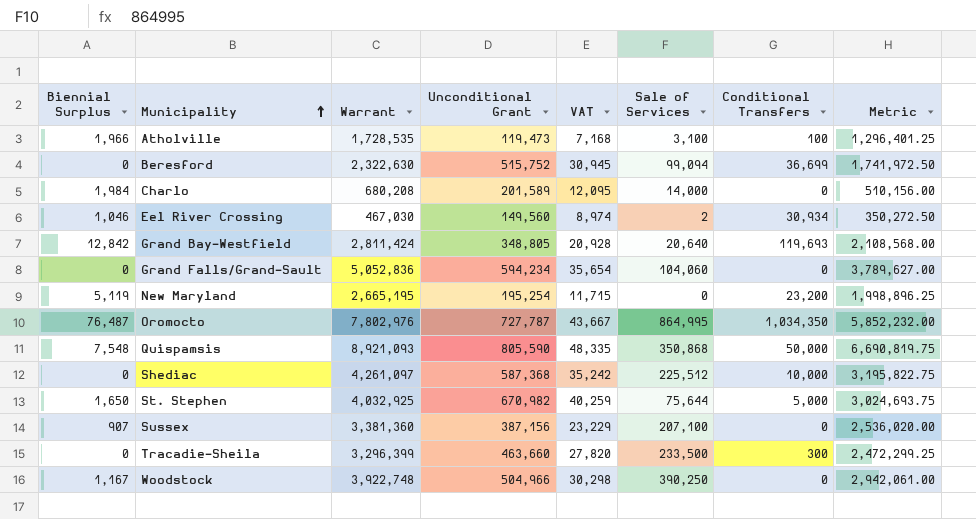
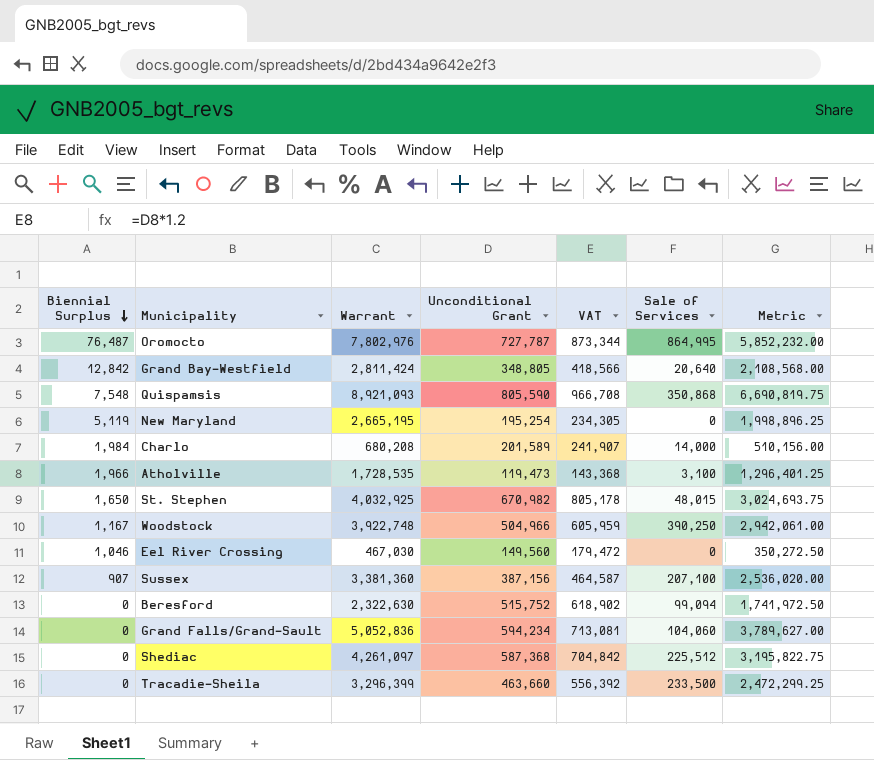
row order: Municipality ascending -> Biennial Surplus descending
column Conditional Transfers | position: 7 -> none
column VAT | formula: [Unconditional Grant] * 0.06 -> [Unconditional Grant] * 1.2
St. Stephen | Sale of Services: 75,644 -> 48,015
Eel River Crossing | Sale of Services: 2 -> 0

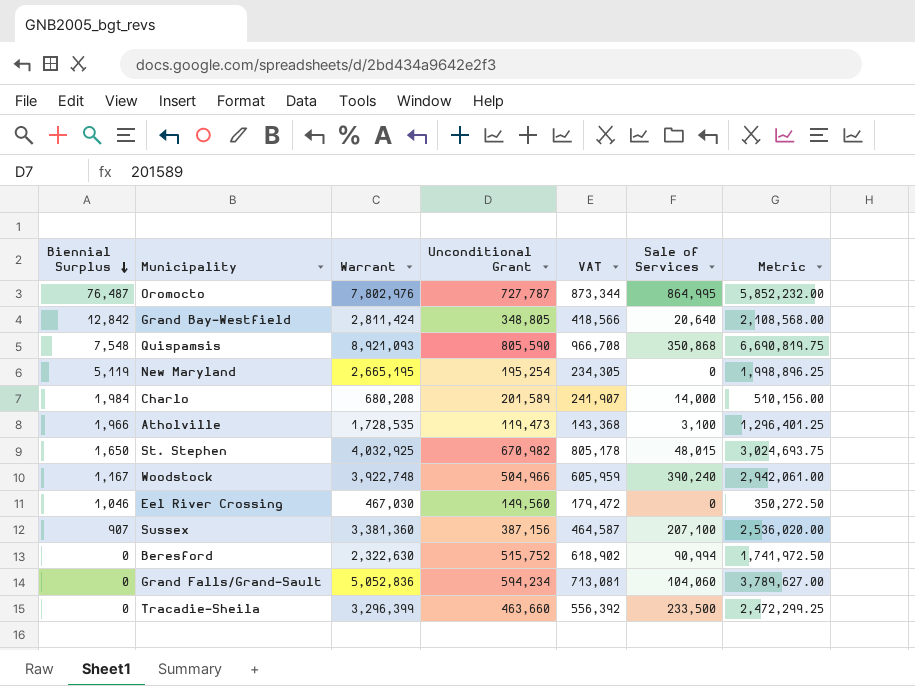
row Shediac: 0 | 4,261,097 | 587,368 | 704,842 | 225,512 | 3,195,822.75 -> none
Woodstock | Sale of Services: 390,250 -> 390,240
Beresford | Sale of Services: 99,094 -> 90,994

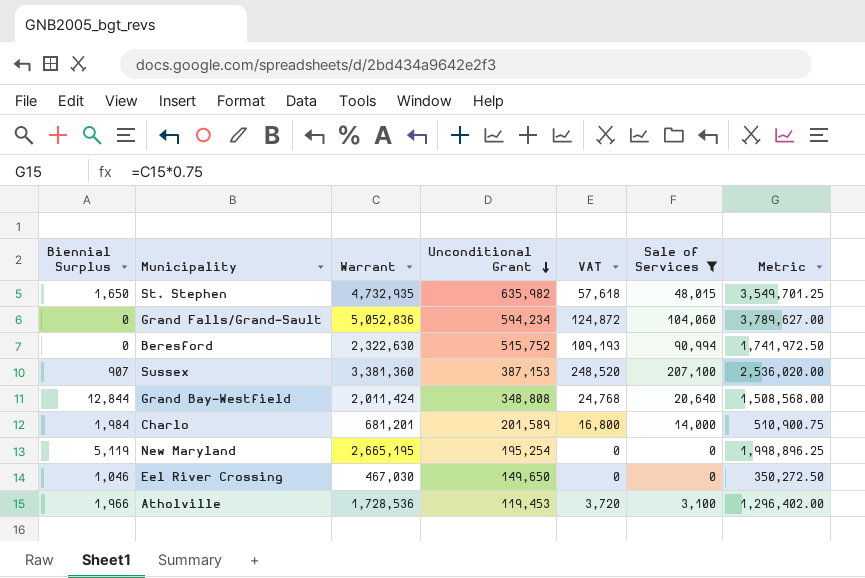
filter: none -> Sale of Services <= 207,100
row order: Biennial Surplus descending -> Unconditional Grant descending
column VAT | formula: [Unconditional Grant] * 1.2 -> [Sale of Services] * 1.2
St. Stephen | Warrant: 4,032,925 -> 4,732,935
St. Stephen | Unconditional Grant: 670,982 -> 635,982
St. Stephen | Metric: 3,024,693.75 -> 3,549,701.25
Sussex | Unconditional Grant: 387,156 -> 387,153
Grand Bay-Westfield | Biennial Surplus: 12,842 -> 12,844
Grand Bay-Westfield | Warrant: 2,811,424 -> 2,011,424
Grand Bay-Westfield | Unconditional Grant: 348,805 -> 348,808
Grand Bay-Westfield | Metric: 2,108,568.00 -> 1,508,568.00
Charlo | Warrant: 680,208 -> 681,201
Charlo | Metric: 510,156.00 -> 510,900.75
Eel River Crossing | Unconditional Grant: 149,560 -> 149,650
Atholville | Warrant: 1,728,535 -> 1,728,536
Atholville | Unconditional Grant: 119,473 -> 119,453
Atholville | Metric: 1,296,401.25 -> 1,296,402.00

